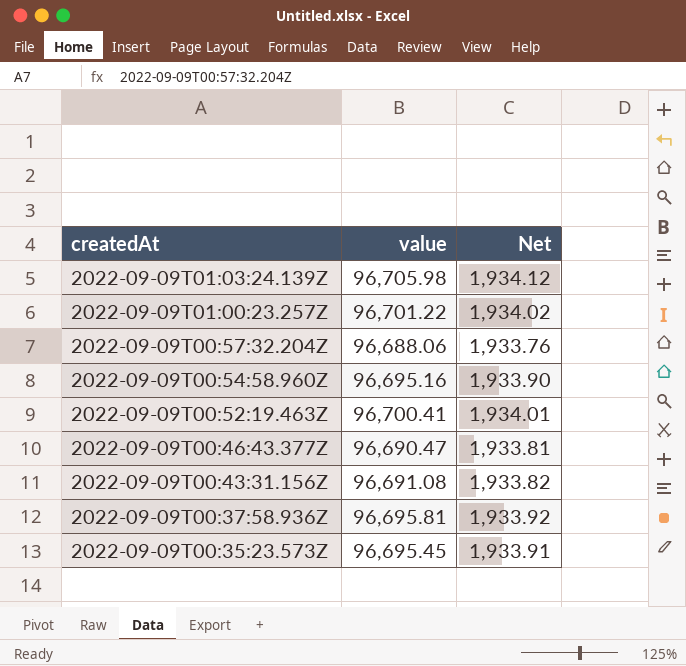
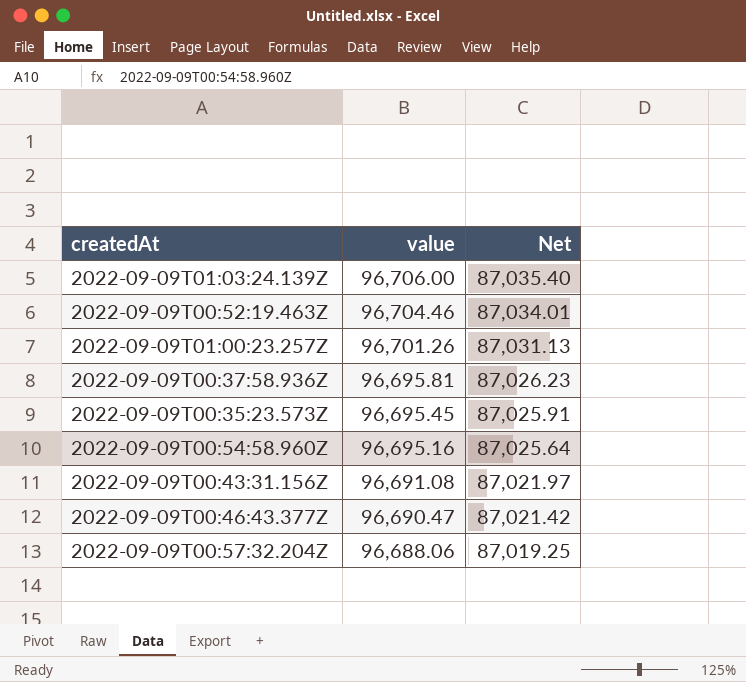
row order: createdAt descending -> value descending
column Net | formula: [value] * 0.02 -> [value] * 0.9
2022-09-09T01:03:24.139Z | value: 96,705.98 -> 96,706.00
2022-09-09T00:52:19.463Z | value: 96,700.41 -> 96,704.46
2022-09-09T01:00:23.257Z | value: 96,701.22 -> 96,701.26

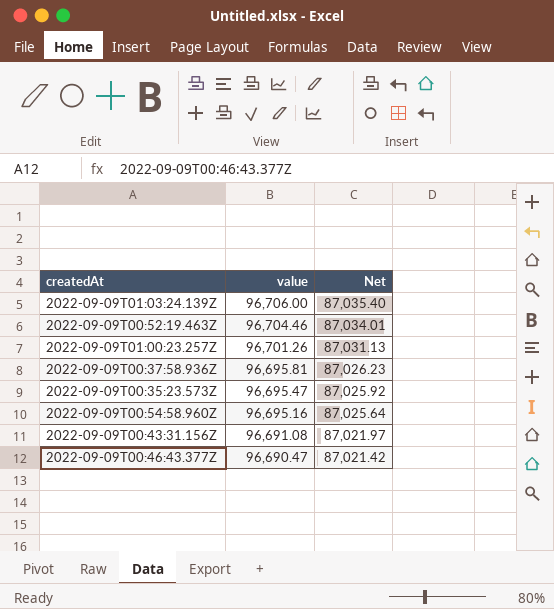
row 2022-09-09T00:57:32.204Z: 96,688.06 | 87,019.25 -> none
2022-09-09T00:35:23.573Z | value: 96,695.45 -> 96,695.47
2022-09-09T00:35:23.573Z | Net: 87,025.91 -> 87,025.92

